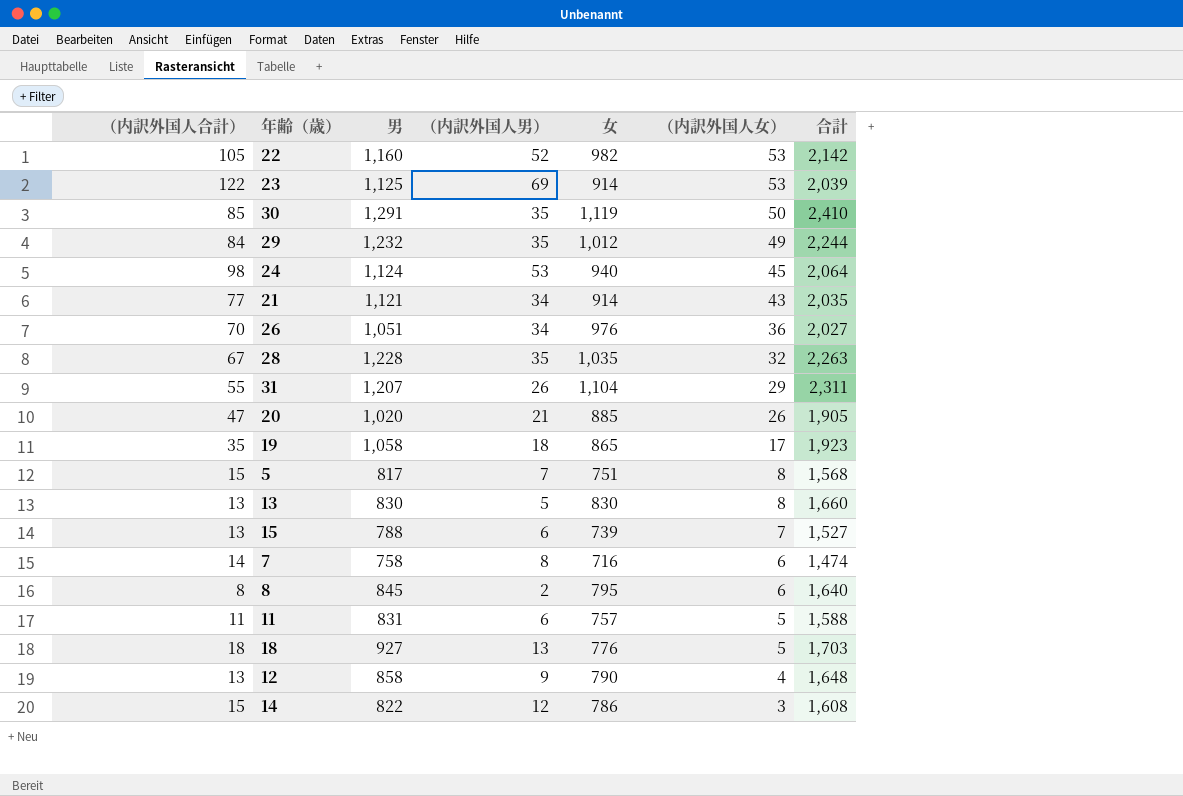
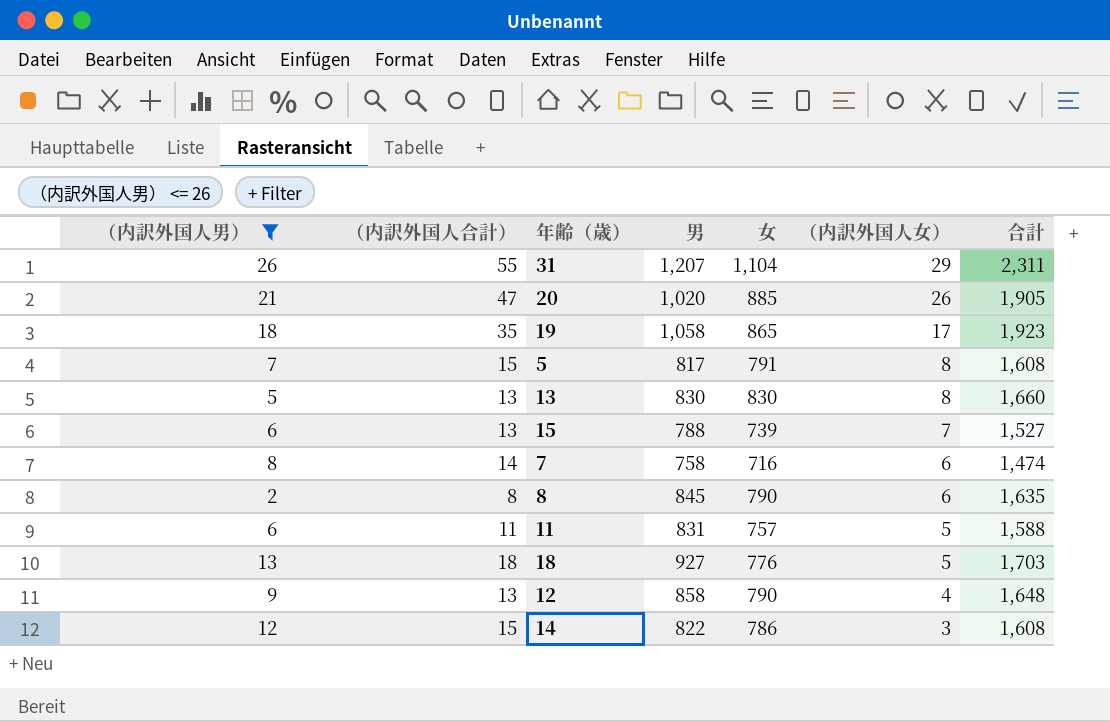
filter: none -> （内訳外国人男） <= 26
column （内訳外国人男） | position: 4 -> 1
5 | 女: 751 -> 791
5 | 合計: 1,568 -> 1,608
8 | 女: 795 -> 790
8 | 合計: 1,640 -> 1,635

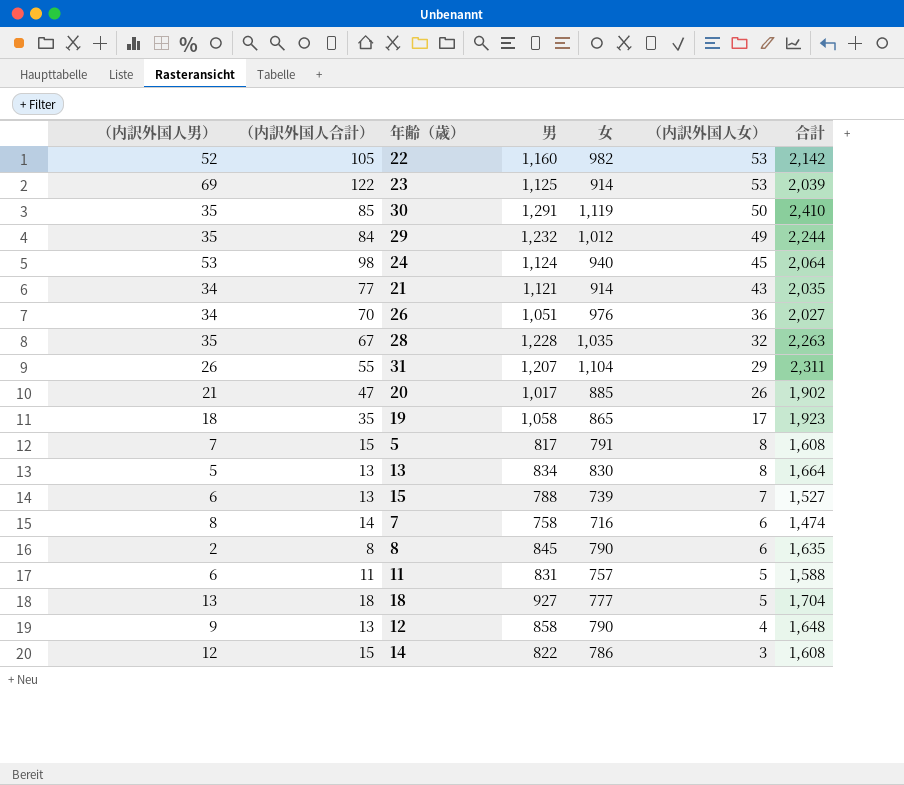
filter: （内訳外国人男） <= 26 -> none
20 | 男: 1,020 -> 1,017
20 | 合計: 1,905 -> 1,902
13 | 男: 830 -> 834
13 | 合計: 1,660 -> 1,664
18 | 女: 776 -> 777
18 | 合計: 1,703 -> 1,704

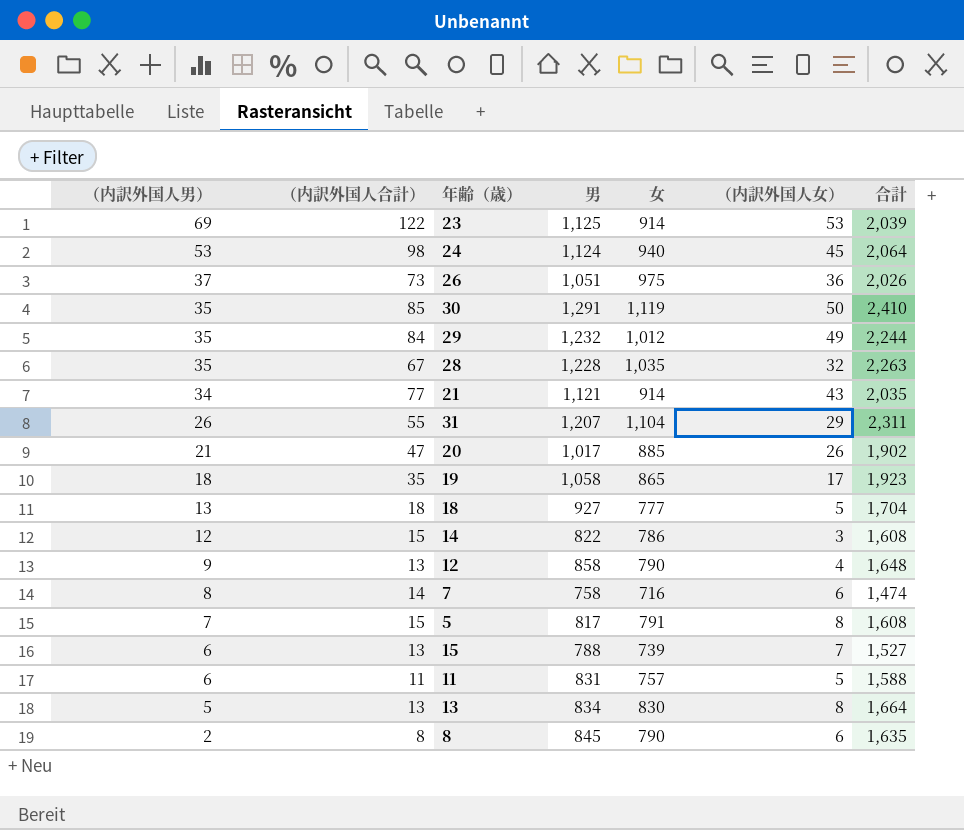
row order: （内訳外国人女） descending -> （内訳外国人男） descending
row 22: 52 | 105 | 1,160 | 982 | 53 | 2,142 -> none
26 | （内訳外国人男）: 34 -> 37
26 | （内訳外国人合計）: 70 -> 73
26 | 女: 976 -> 975
26 | 合計: 2,027 -> 2,026

